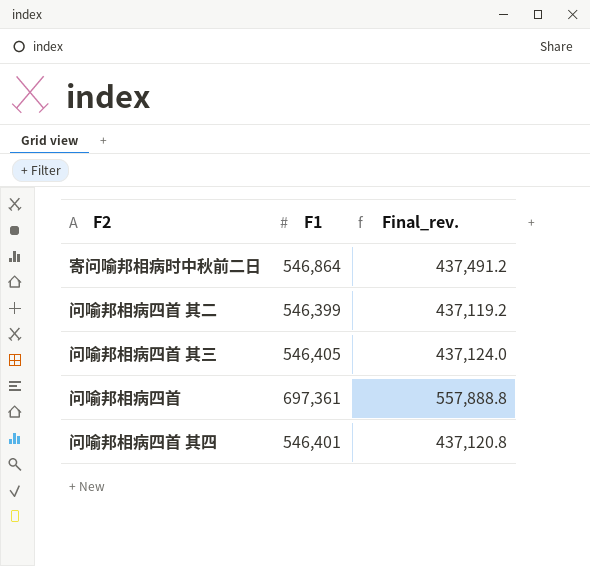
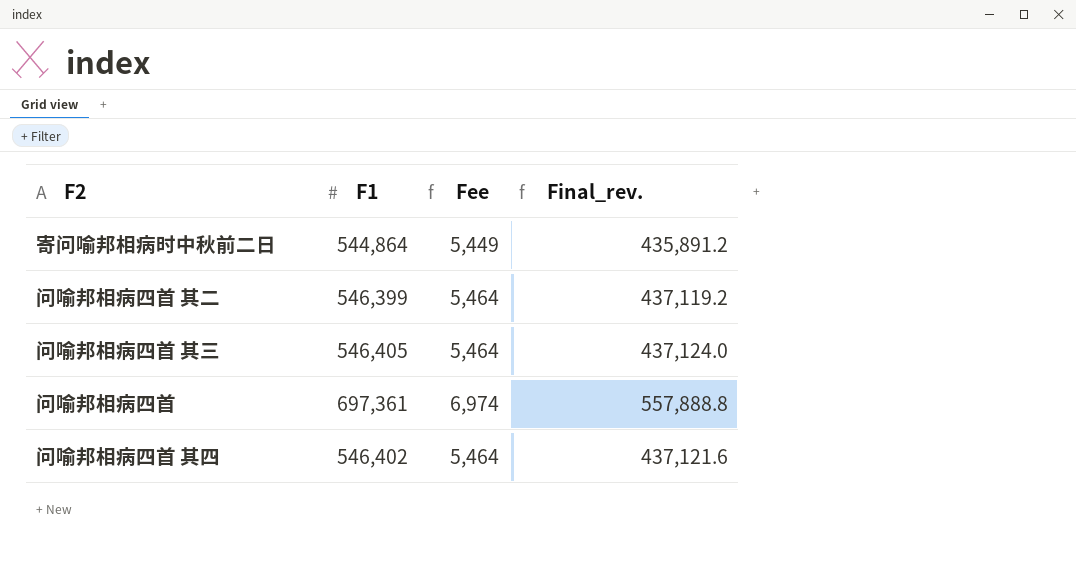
column Fee | formula: none -> [F1] * 0.01
寄问喻邦相病时中秋前二日 | F1: 546,864 -> 544,864
寄问喻邦相病时中秋前二日 | Final_rev.: 437,491.2 -> 435,891.2
问喻邦相病四首 其四 | F1: 546,401 -> 546,402
问喻邦相病四首 其四 | Final_rev.: 437,120.8 -> 437,121.6

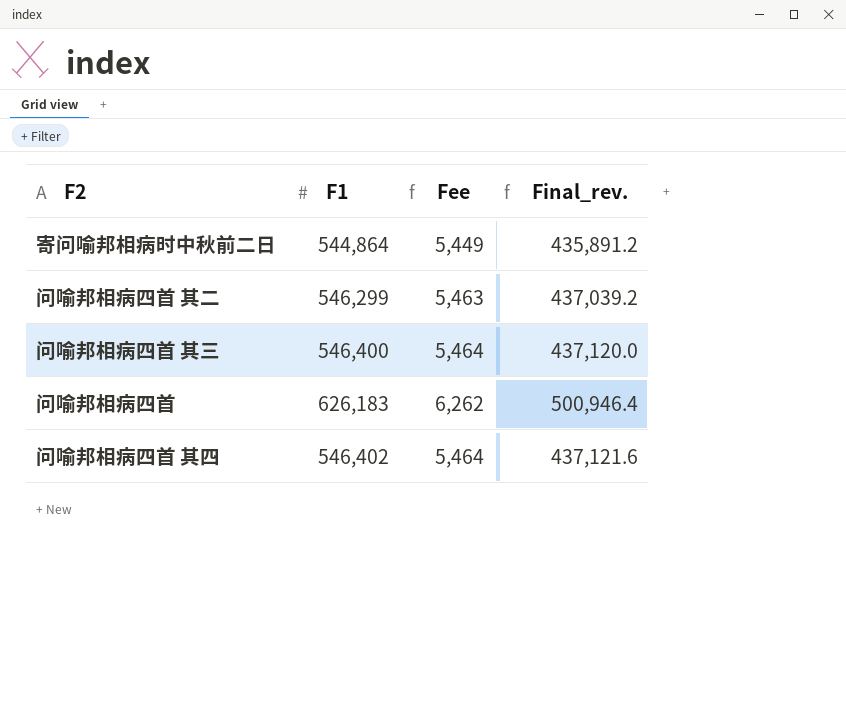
问喻邦相病四首 其二 | F1: 546,399 -> 546,299
问喻邦相病四首 其二 | Fee: 5,464 -> 5,463
问喻邦相病四首 其二 | Final_rev.: 437,119.2 -> 437,039.2
问喻邦相病四首 其三 | F1: 546,405 -> 546,400
问喻邦相病四首 其三 | Final_rev.: 437,124.0 -> 437,120.0
问喻邦相病四首 | F1: 697,361 -> 626,183
问喻邦相病四首 | Fee: 6,974 -> 6,262
问喻邦相病四首 | Final_rev.: 557,888.8 -> 500,946.4

